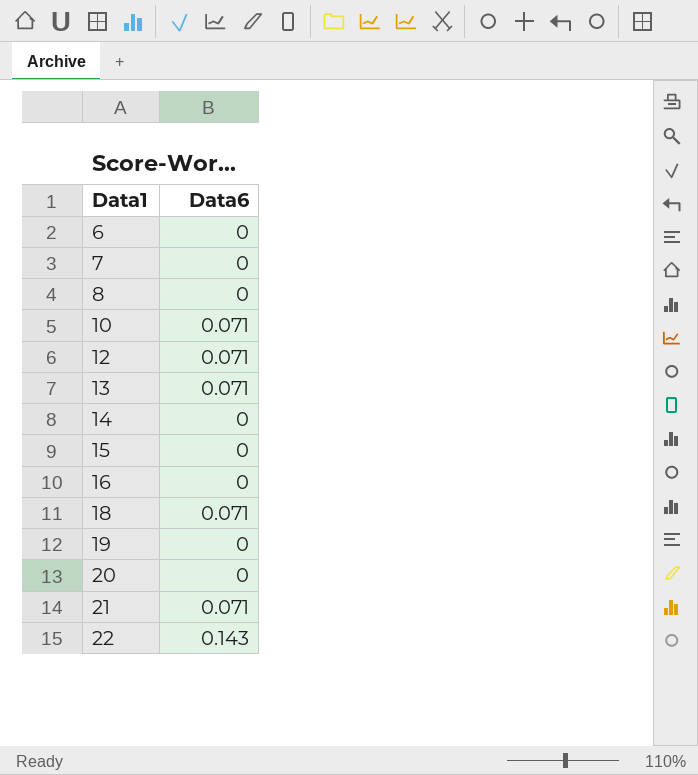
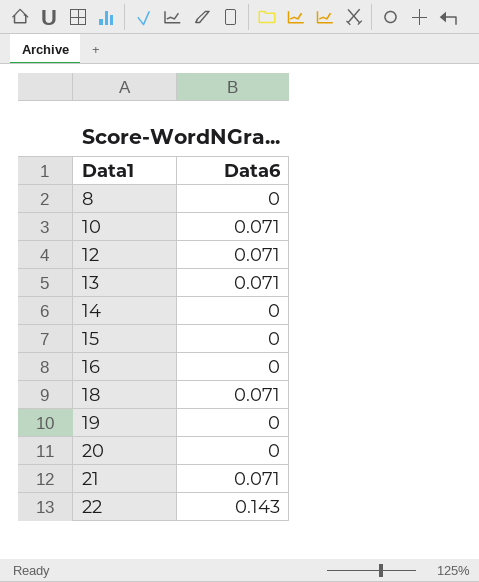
row 6: 0 -> none
row 7: 0 -> none

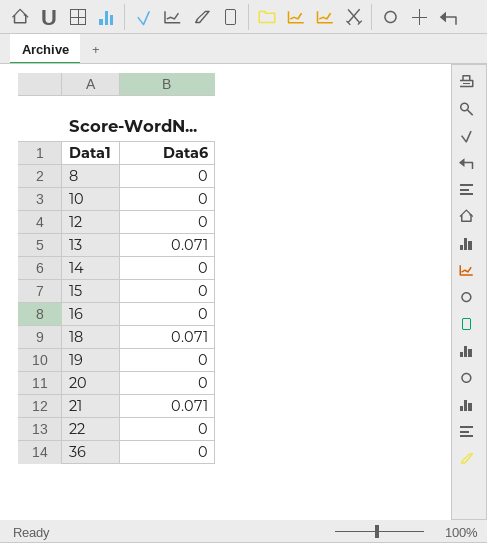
10 | Data6: 0.071 -> 0
12 | Data6: 0.071 -> 0
22 | Data6: 0.143 -> 0
row 36: none -> 0

